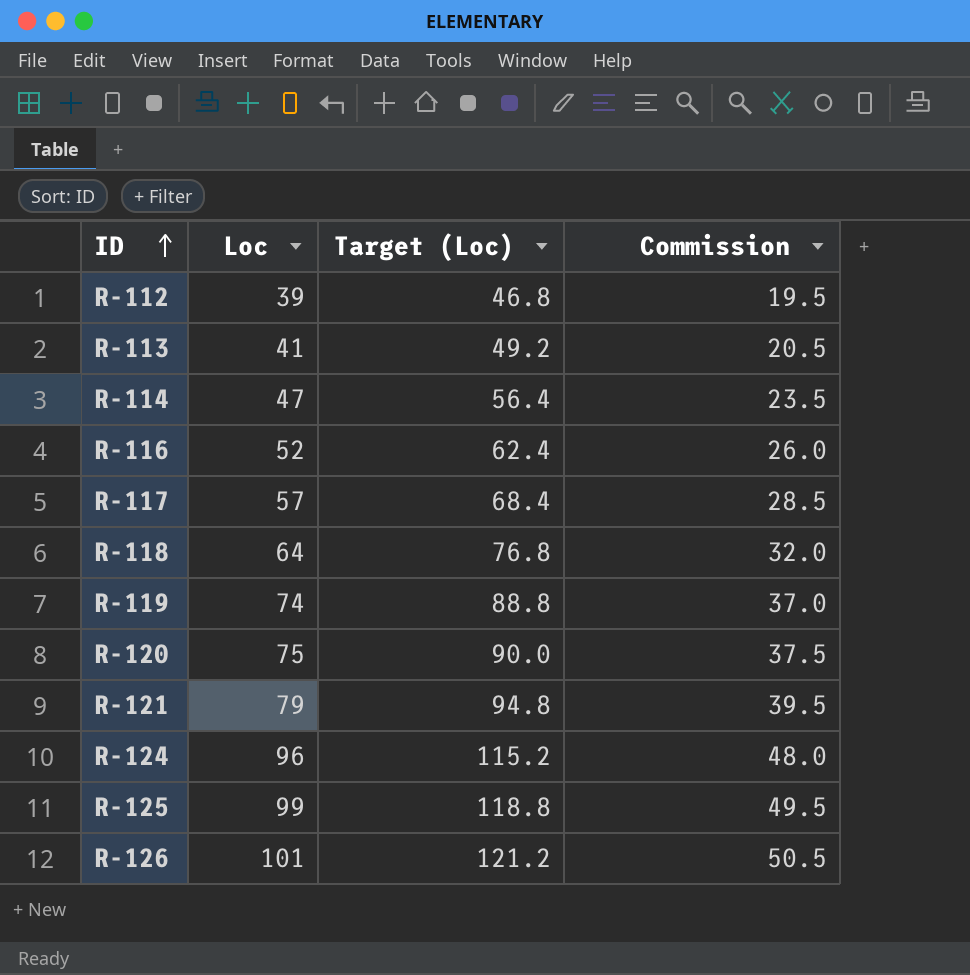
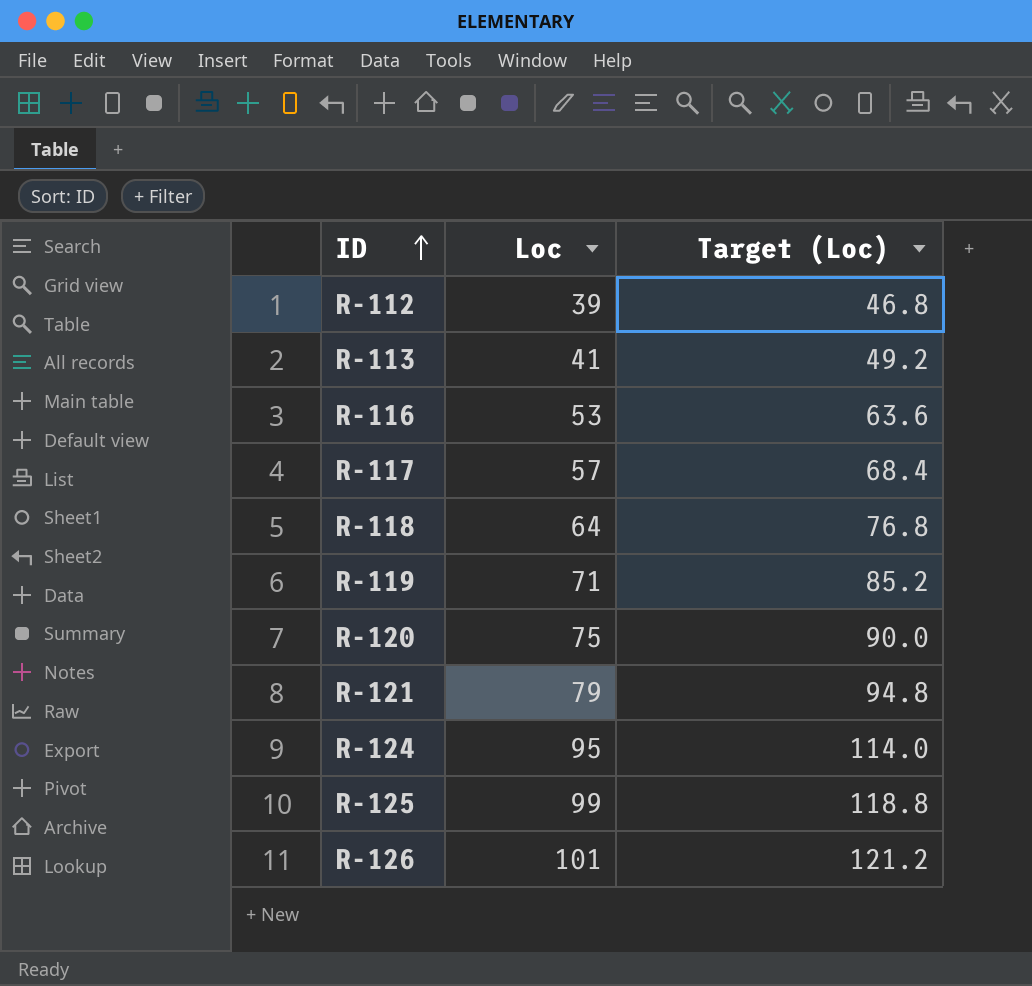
column Commission | formula: [Loc] * 0.5 -> none
row R-114: 47 | 56.4 | 23.5 -> none
R-116 | Loc: 52 -> 53
R-116 | Target (Loc): 62.4 -> 63.6
R-119 | Loc: 74 -> 71
R-119 | Target (Loc): 88.8 -> 85.2
R-124 | Loc: 96 -> 95
R-124 | Target (Loc): 115.2 -> 114.0

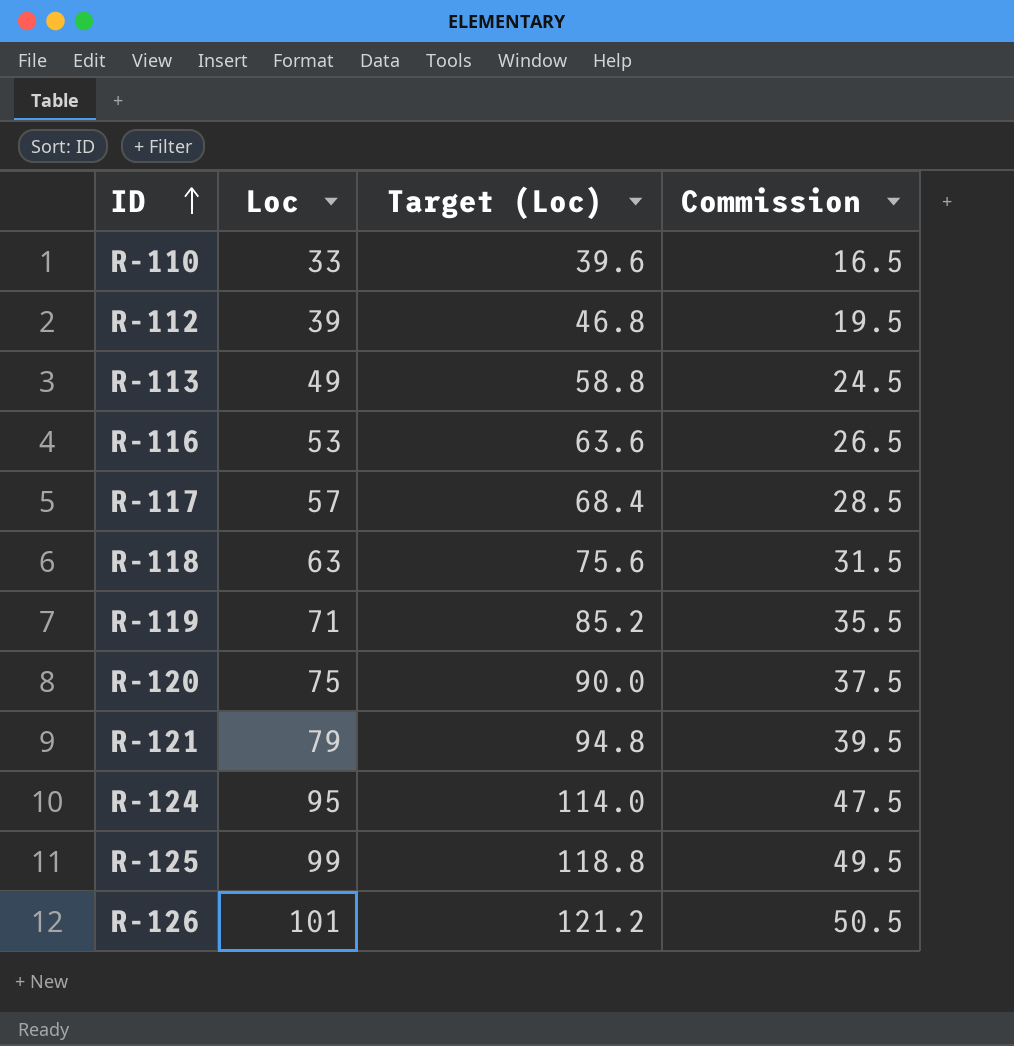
column Commission | formula: none -> [Loc] * 0.5
row R-110: none -> 33 | 39.6 | 16.5
R-113 | Loc: 41 -> 49
R-113 | Target (Loc): 49.2 -> 58.8
R-118 | Loc: 64 -> 63
R-118 | Target (Loc): 76.8 -> 75.6

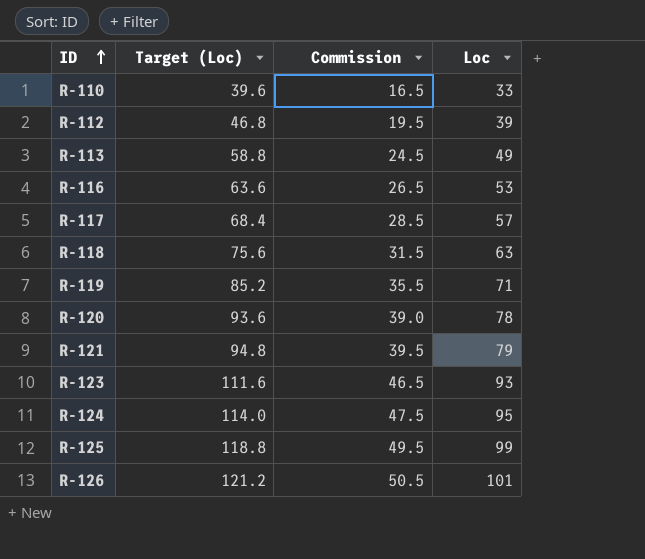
column Loc | position: 2 -> 4
R-120 | Target (Loc): 90.0 -> 93.6
R-120 | Commission: 37.5 -> 39.0
R-120 | Loc: 75 -> 78
row R-123: none -> 111.6 | 46.5 | 93

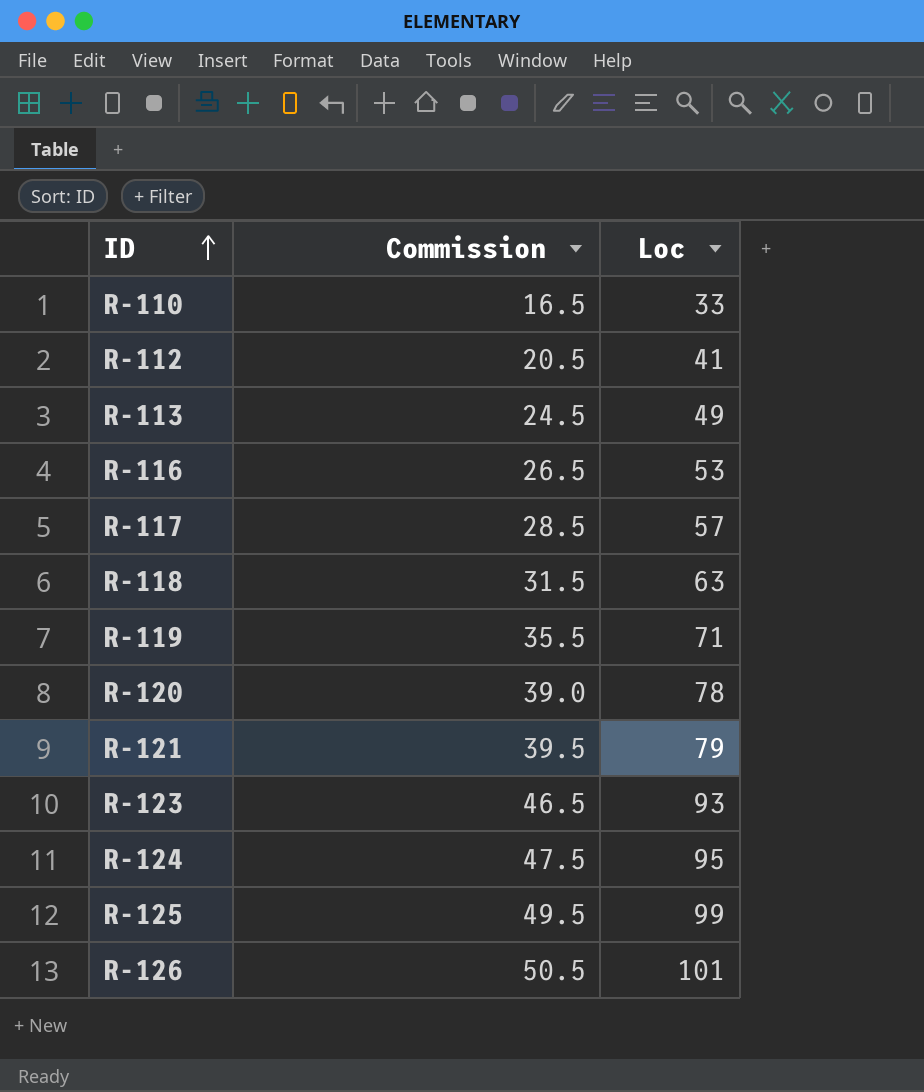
column Target (Loc) | formula: [Loc] * 1.2 -> none
R-112 | Commission: 19.5 -> 20.5
R-112 | Loc: 39 -> 41

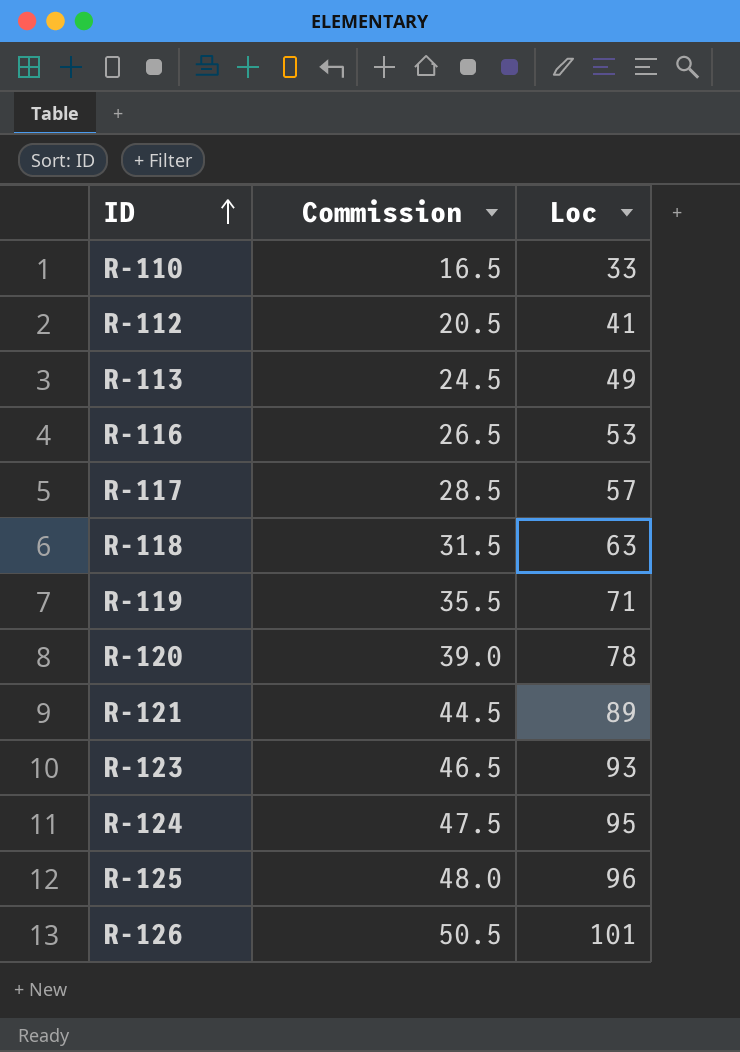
R-121 | Commission: 39.5 -> 44.5
R-121 | Loc: 79 -> 89
R-125 | Commission: 49.5 -> 48.0
R-125 | Loc: 99 -> 96

